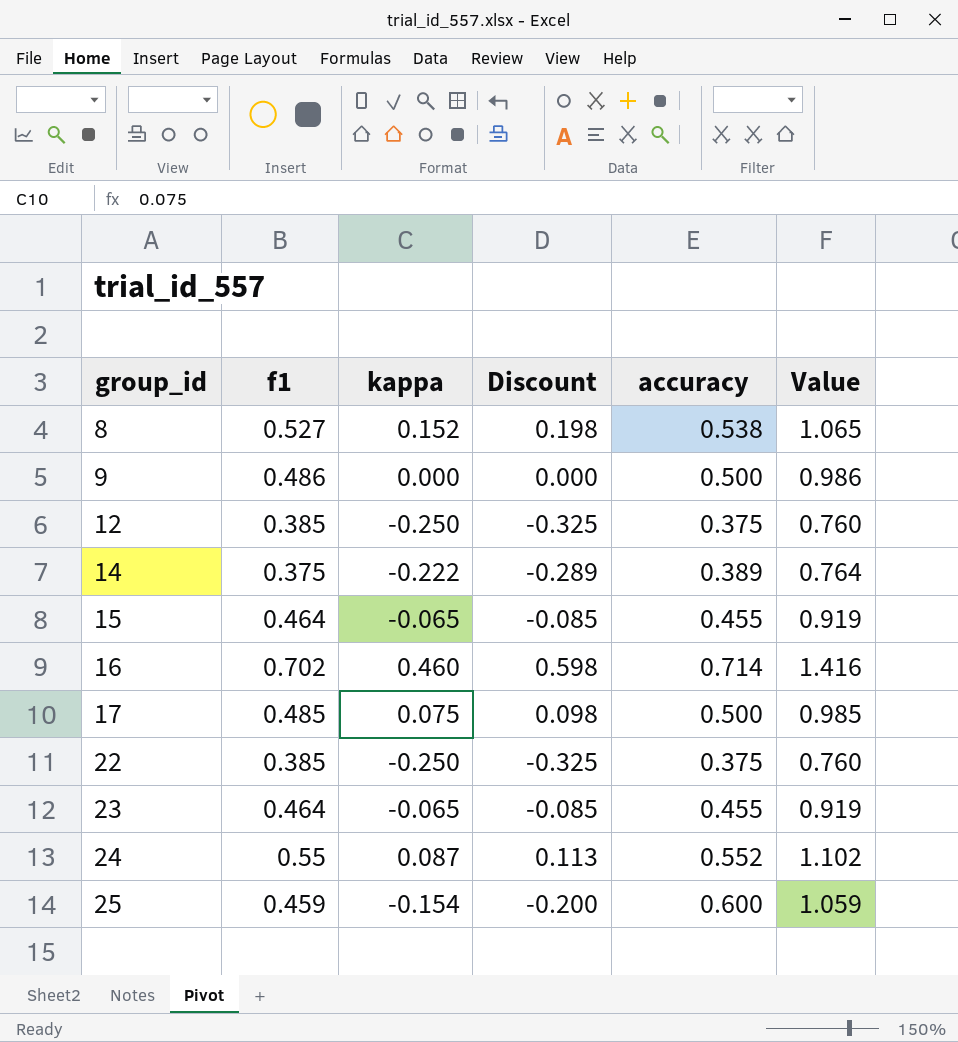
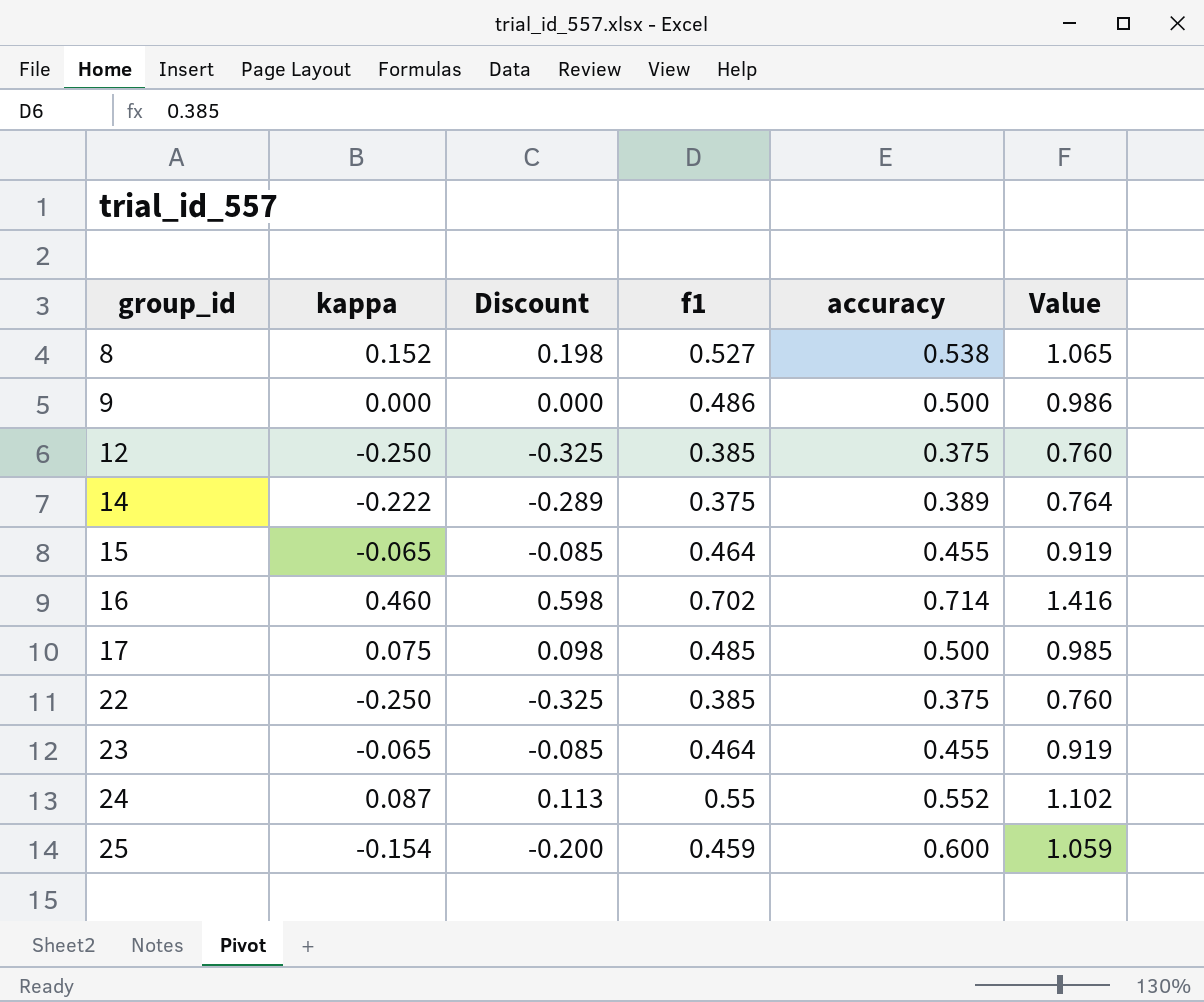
column f1 | position: 2 -> 4

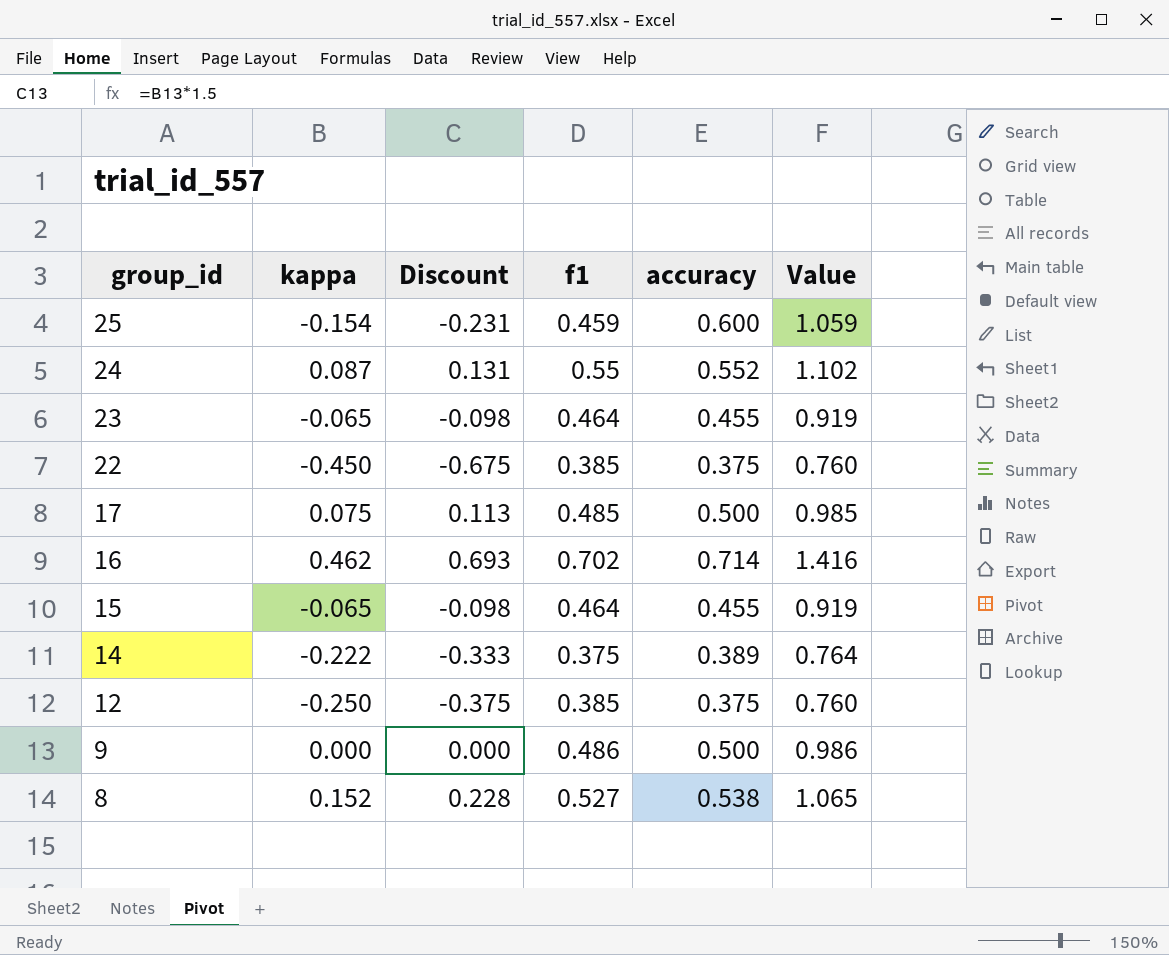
row order: group_id ascending -> group_id descending
column Discount | formula: [kappa] * 1.3 -> [kappa] * 1.5
22 | kappa: -0.250 -> -0.450
16 | kappa: 0.460 -> 0.462

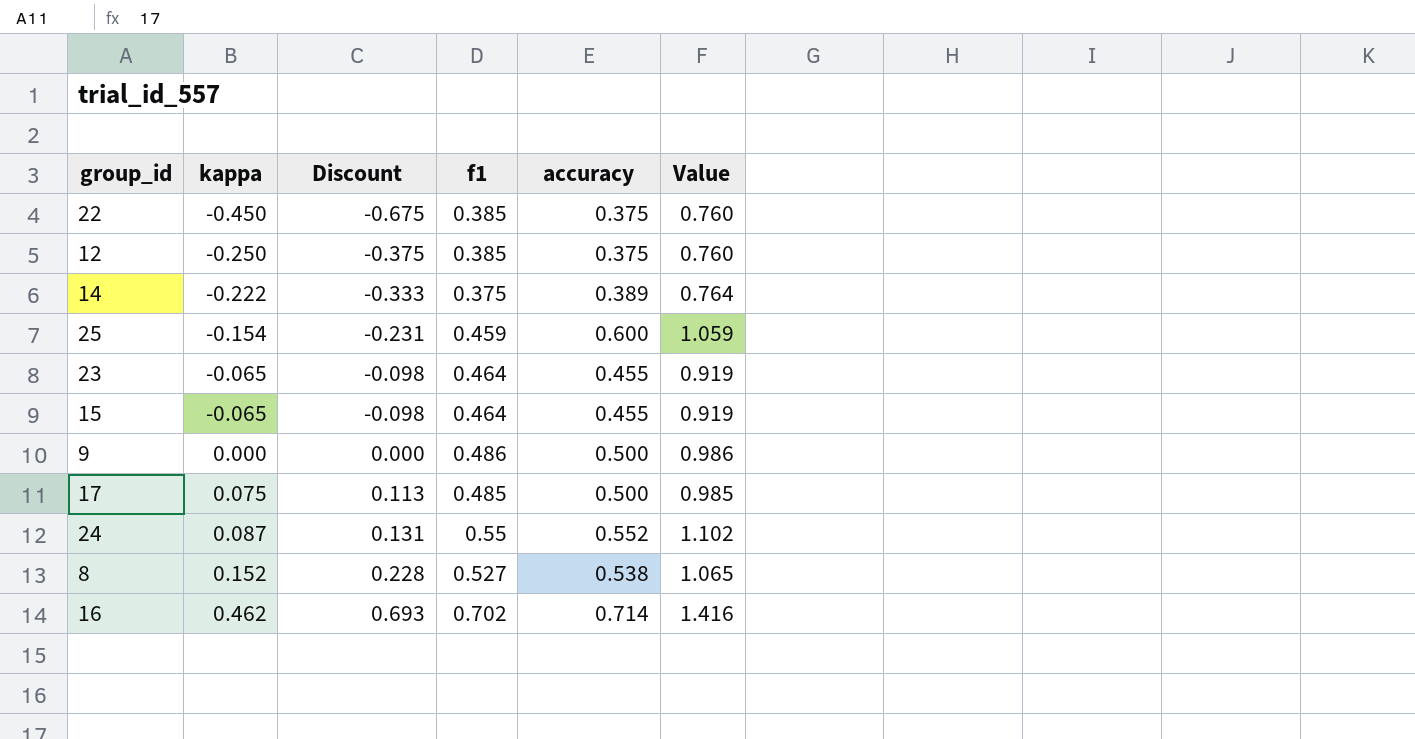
row order: group_id descending -> kappa ascending

